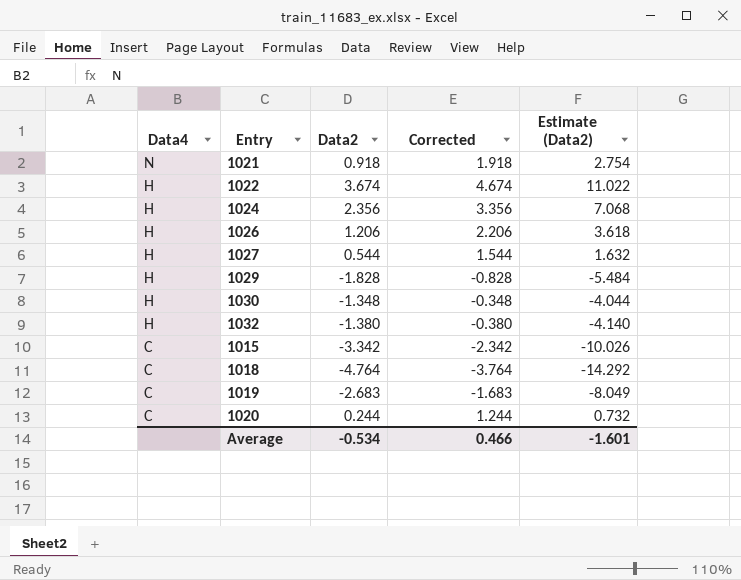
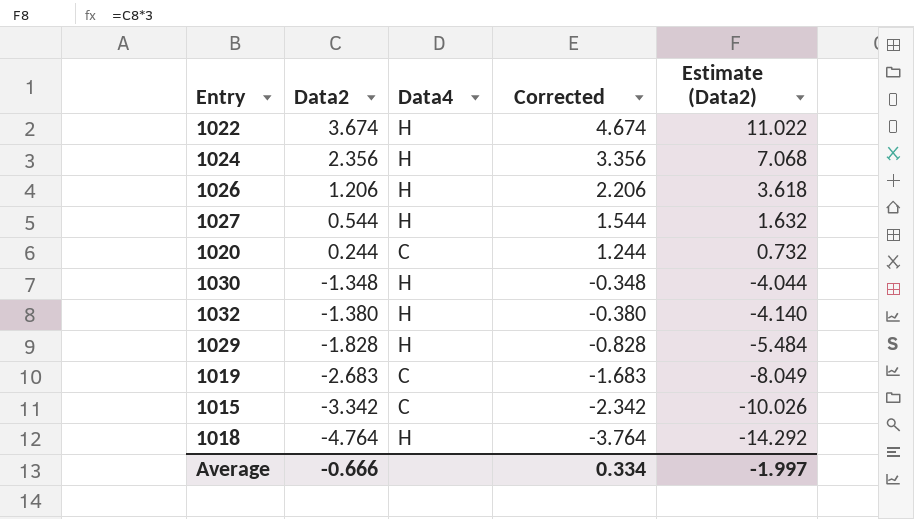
row order: Data4 descending -> Data2 descending
column Data4 | position: 1 -> 3
row 1021: N | 0.918 | 1.918 | 2.754 -> none
1018 | Data4: C -> H
Average | Data2: -0.534 -> -0.666
Average | Corrected: 0.466 -> 0.334
Average | Estimate (Data2): -1.601 -> -1.997

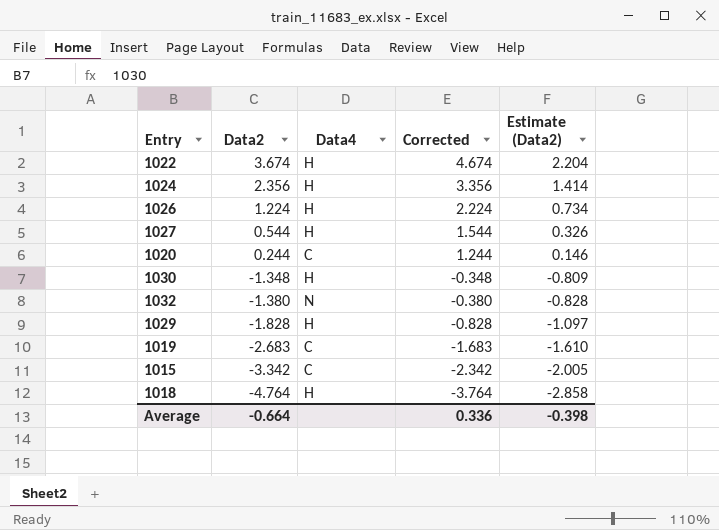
column Estimate (Data2) | formula: [Data2] * 3 -> [Data2] * 0.6
1026 | Data2: 1.206 -> 1.224
1026 | Corrected: 2.206 -> 2.224
1032 | Data4: H -> N
Average | Data2: -0.666 -> -0.664
Average | Corrected: 0.334 -> 0.336
Average | Estimate (Data2): -1.997 -> -0.398

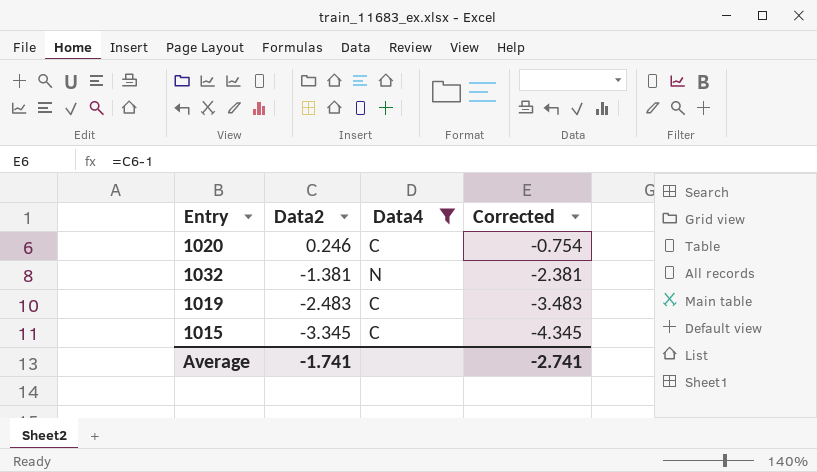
filter: none -> Data4 != H
column Estimate (Data2) | formula: [Data2] * 0.6 -> none
column Corrected | formula: [Data2] + 1 -> [Data2] - 1
1020 | Data2: 0.244 -> 0.246
1032 | Data2: -1.380 -> -1.381
1019 | Data2: -2.683 -> -2.483
1015 | Data2: -3.342 -> -3.345
Average | Data2: -0.664 -> -1.741
Average | Corrected: 0.336 -> -2.741

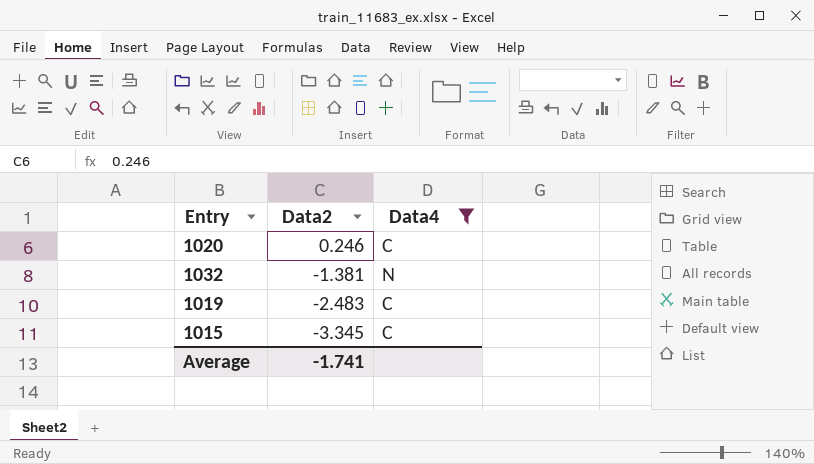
column Corrected | formula: [Data2] - 1 -> none

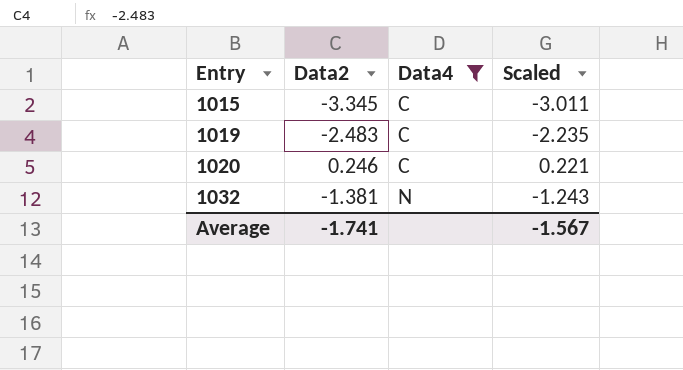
row order: Data2 descending -> Entry ascending
column Scaled | formula: none -> [Data2] * 0.9

